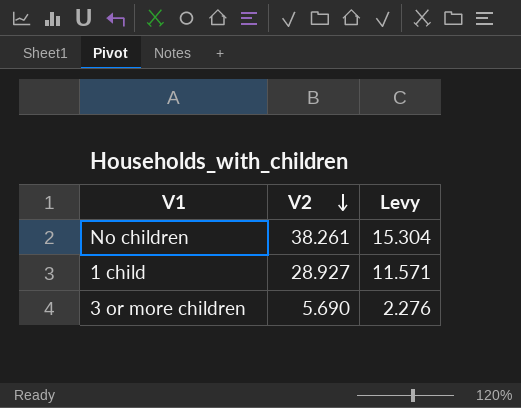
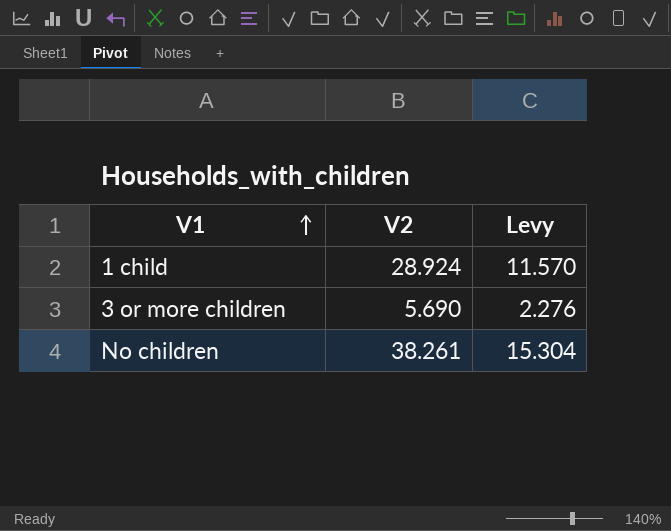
row order: V2 descending -> V1 ascending
1 child | V2: 28.927 -> 28.924
1 child | Levy: 11.571 -> 11.570

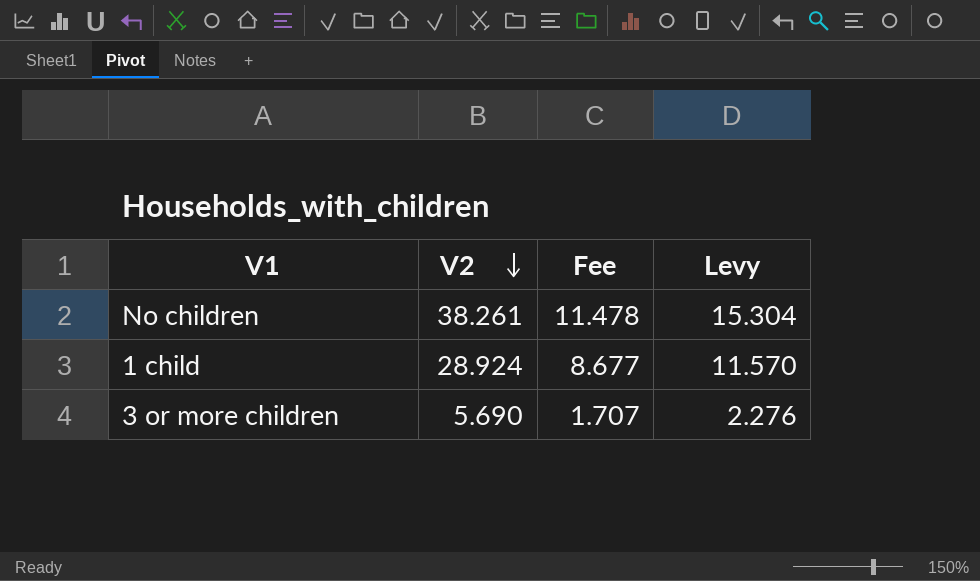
row order: V1 ascending -> V2 descending
column Fee | formula: none -> [V2] * 0.3

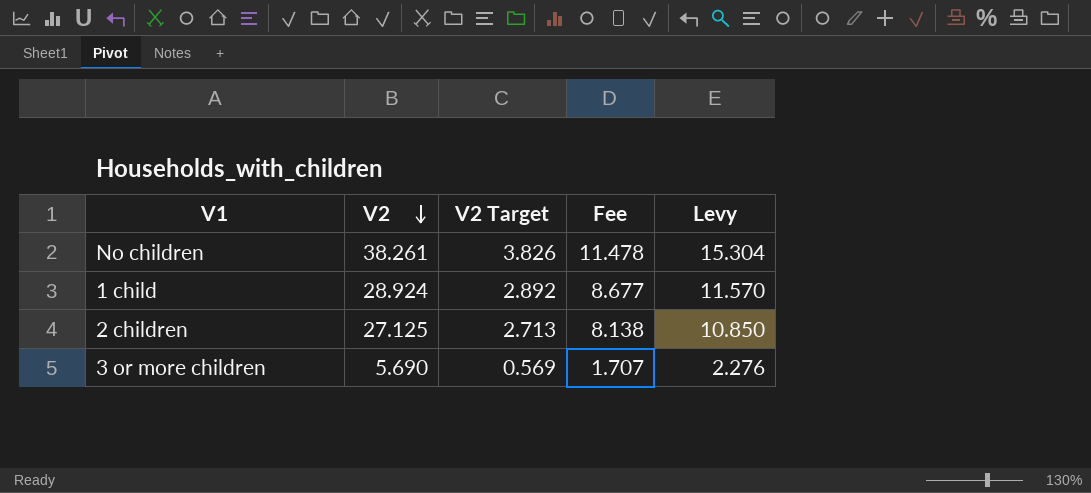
column V2 Target | formula: none -> [V2] * 0.1
row 2 children: none -> 27.125 | 2.713 | 8.138 | 10.850

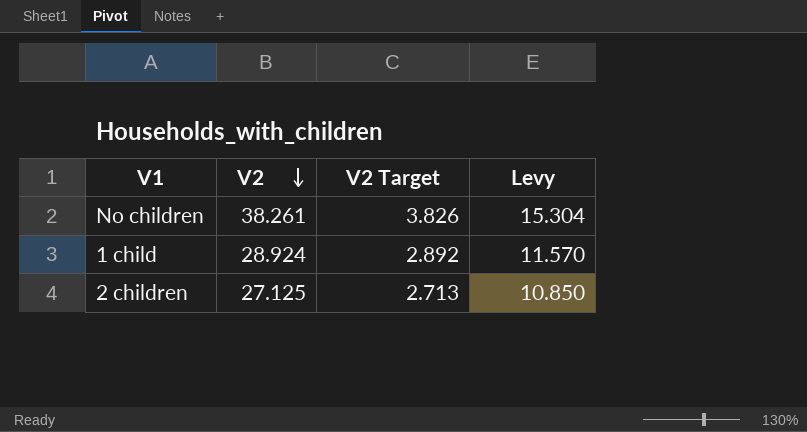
column Fee | formula: [V2] * 0.3 -> none
row 3 or more children: 5.690 | 0.569 | 1.707 | 2.276 -> none

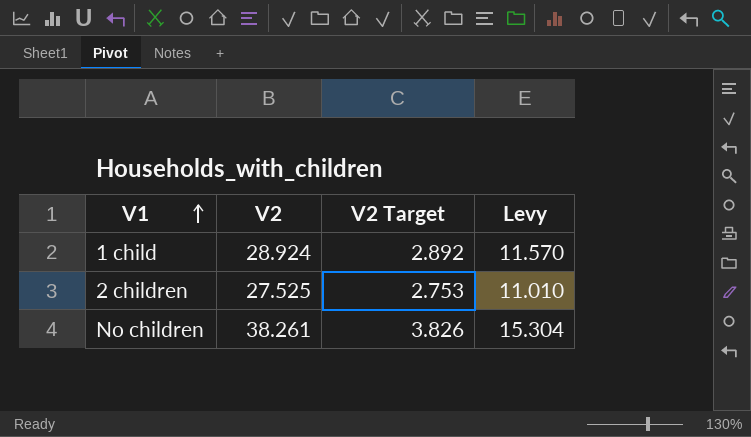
row order: V2 descending -> V1 ascending
2 children | V2: 27.125 -> 27.525
2 children | V2 Target: 2.713 -> 2.753
2 children | Levy: 10.850 -> 11.010

